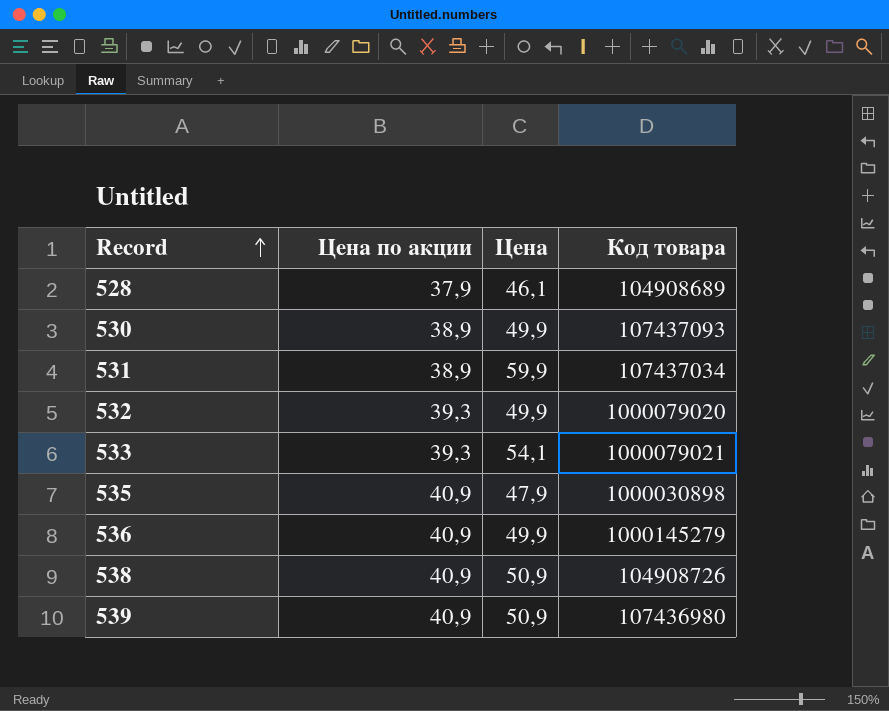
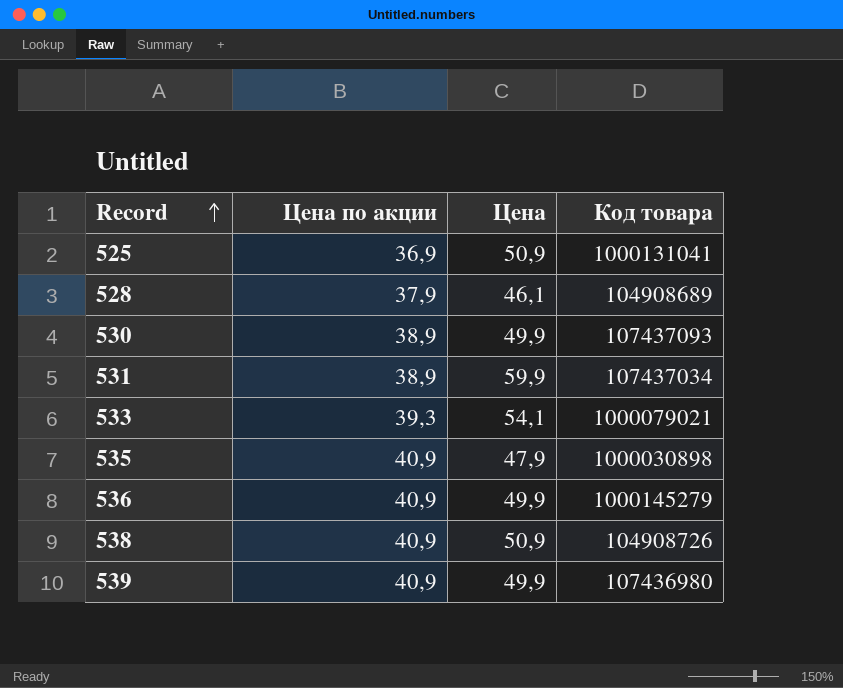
row 532: 39,3 | 49,9 | 1000079020 -> none
row 525: none -> 36,9 | 50,9 | 1000131041
539 | Цена: 50,9 -> 49,9

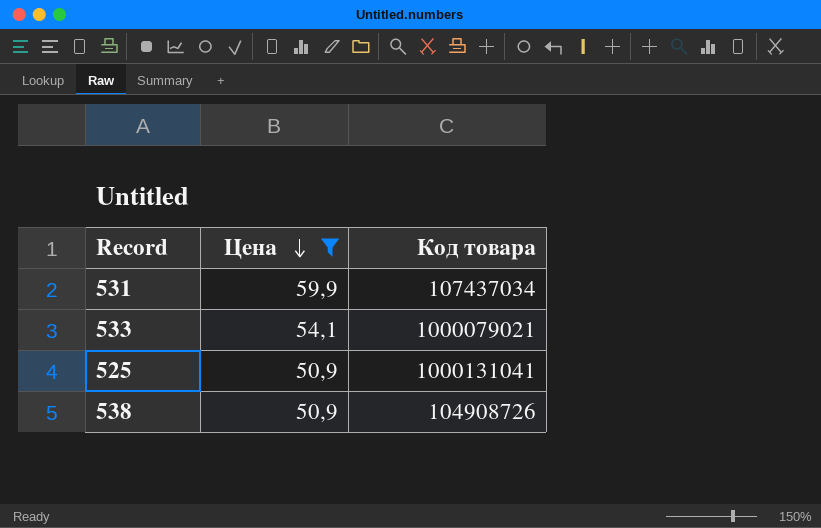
filter: none -> Цена >= 50,9
row order: Record ascending -> Цена descending
column Цена по акции | position: 2 -> none

